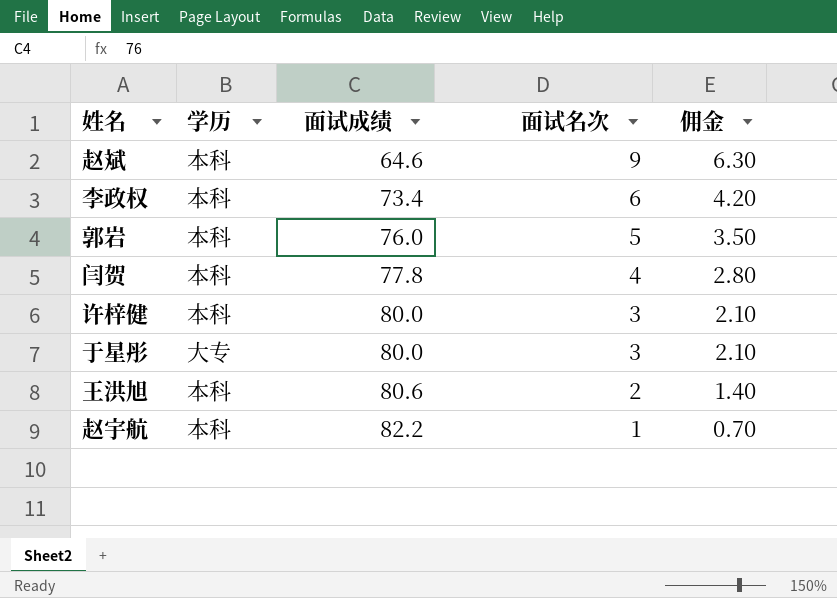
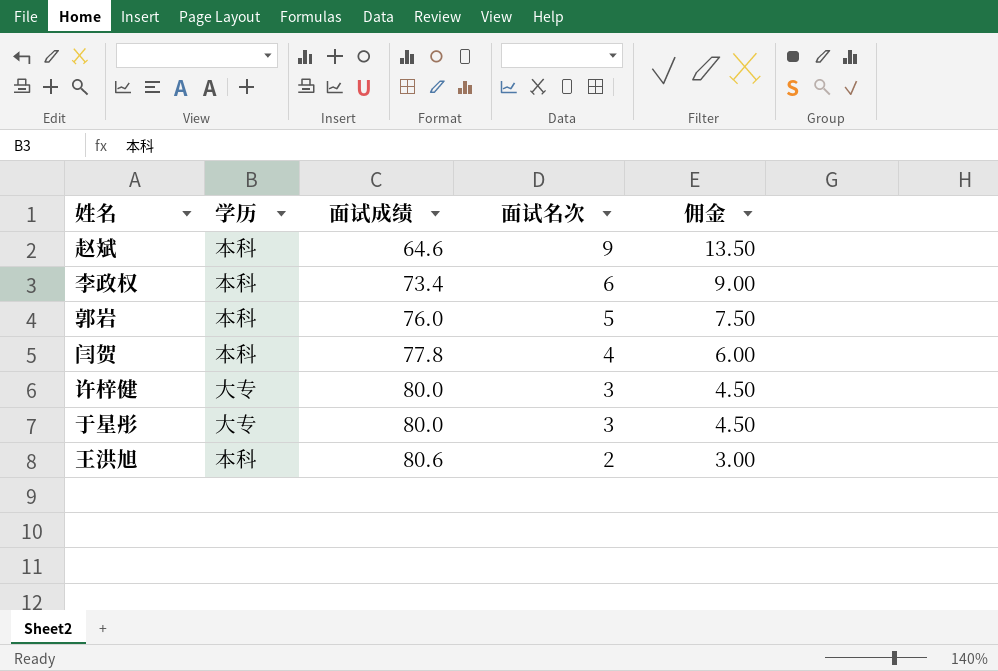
column 佣金 | formula: [面试名次] * 0.7 -> [面试名次] * 1.5
row 赵宇航: 本科 | 82.2 | 1 | 0.70 -> none
许梓健 | 学历: 本科 -> 大专

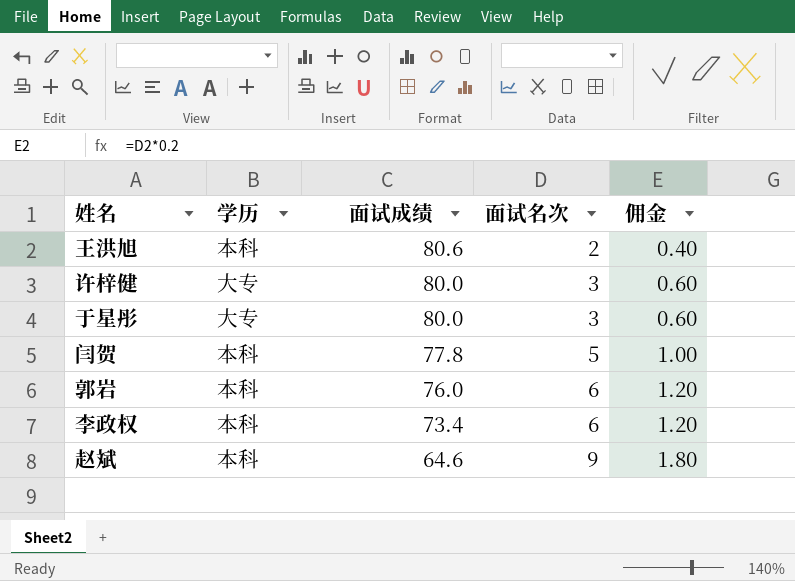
row order: 面试成绩 ascending -> 面试成绩 descending
column 佣金 | formula: [面试名次] * 1.5 -> [面试名次] * 0.2
闫贺 | 面试名次: 4 -> 5
郭岩 | 面试名次: 5 -> 6

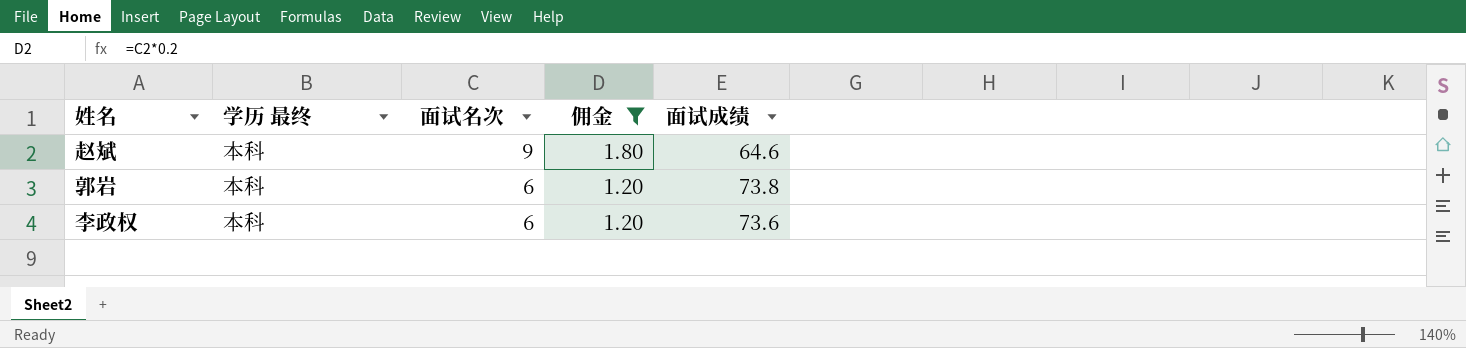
filter: none -> 佣金 >= 1.20
row order: 面试成绩 descending -> 面试名次 descending
column name: 学历 -> 学历 最终
column 面试成绩 | position: 3 -> 5
郭岩 | 面试成绩: 76.0 -> 73.8
李政权 | 面试成绩: 73.4 -> 73.6

